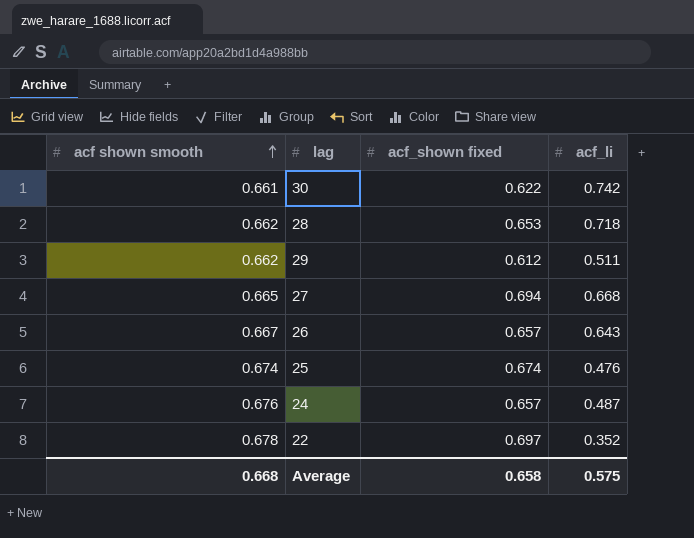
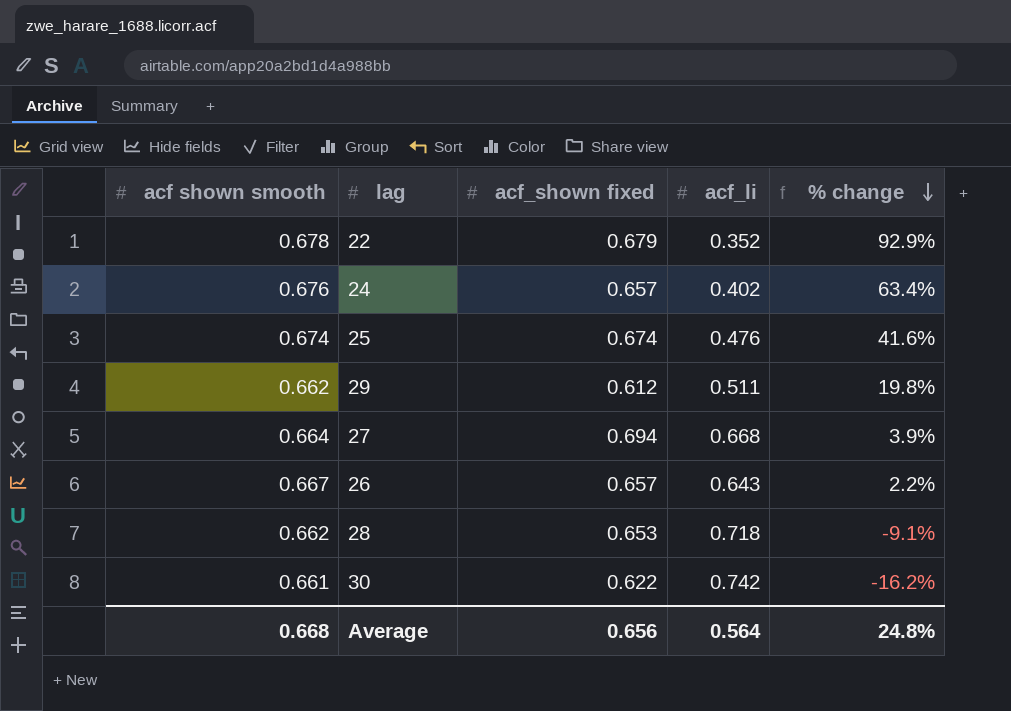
row order: acf shown smooth ascending -> % change descending
column % change | formula: none -> ([acf_shown fixed] - [acf_li]) / [acf_li]
22 | acf_shown fixed: 0.697 -> 0.679
24 | acf_li: 0.487 -> 0.402
27 | acf shown smooth: 0.665 -> 0.664
Average | acf_shown fixed: 0.658 -> 0.656
Average | acf_li: 0.575 -> 0.564

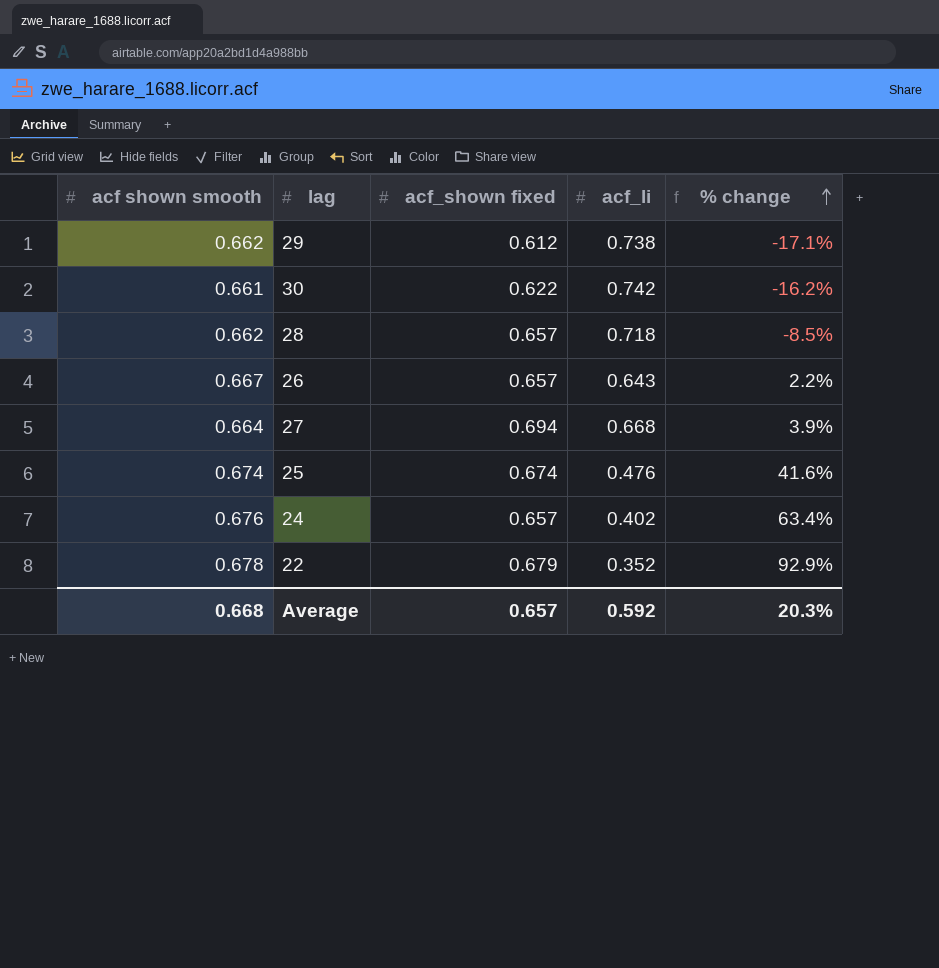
row order: % change descending -> % change ascending
29 | acf_li: 0.511 -> 0.738
29 | % change: 19.8% -> -17.1%
28 | acf_shown fixed: 0.653 -> 0.657
28 | % change: -9.1% -> -8.5%
Average | acf_shown fixed: 0.656 -> 0.657
Average | acf_li: 0.564 -> 0.592
Average | % change: 24.8% -> 20.3%

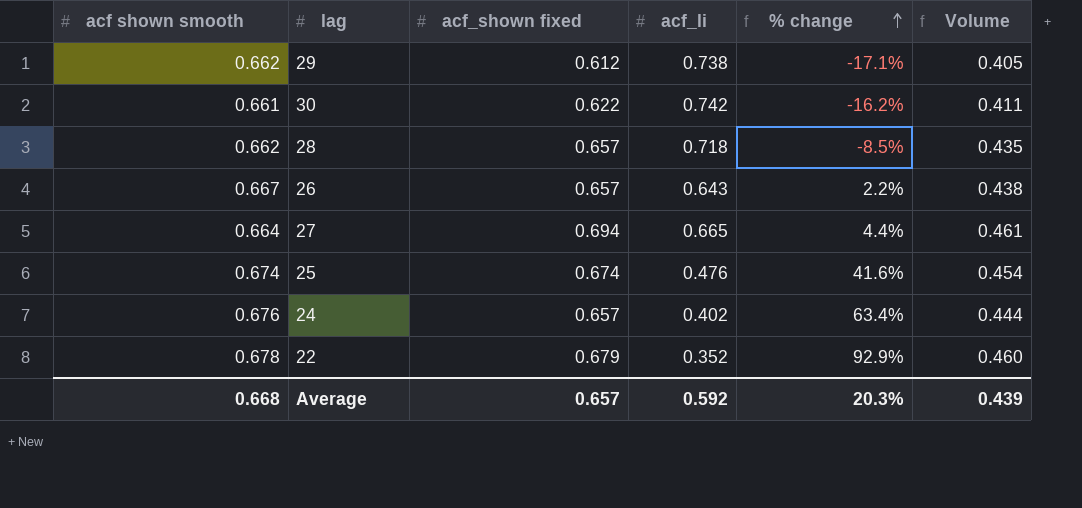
column Volume | formula: none -> [acf shown smooth] * [acf_shown fixed]
27 | acf_li: 0.668 -> 0.665
27 | % change: 3.9% -> 4.4%

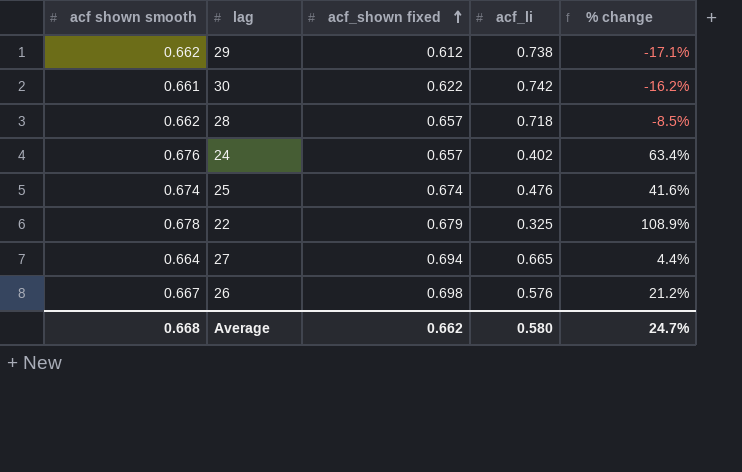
row order: % change ascending -> acf_shown fixed ascending
column Volume | formula: [acf shown smooth] * [acf_shown fixed] -> none
22 | acf_li: 0.352 -> 0.325
22 | % change: 92.9% -> 108.9%
26 | acf_shown fixed: 0.657 -> 0.698
26 | acf_li: 0.643 -> 0.576
26 | % change: 2.2% -> 21.2%
Average | acf_shown fixed: 0.657 -> 0.662
Average | acf_li: 0.592 -> 0.580
Average | % change: 20.3% -> 24.7%

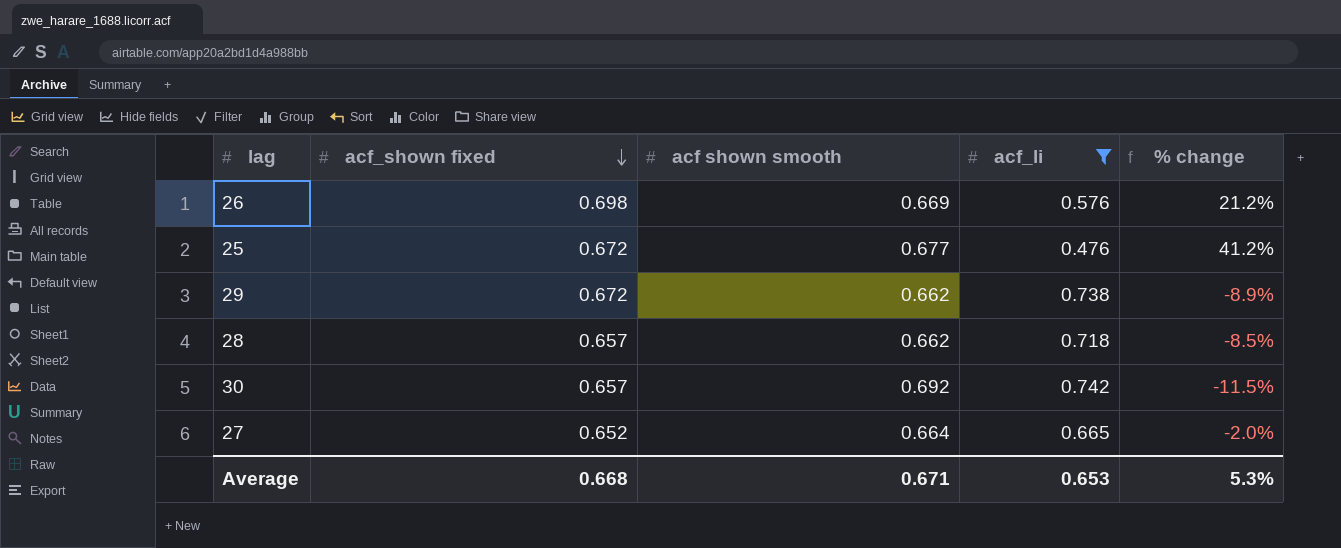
filter: none -> acf_li >= 0.476
row order: acf_shown fixed ascending -> acf_shown fixed descending
column acf shown smooth | position: 1 -> 3
26 | acf shown smooth: 0.667 -> 0.669
25 | acf_shown fixed: 0.674 -> 0.672
25 | acf shown smooth: 0.674 -> 0.677
25 | % change: 41.6% -> 41.2%
29 | acf_shown fixed: 0.612 -> 0.672
29 | % change: -17.1% -> -8.9%
30 | acf_shown fixed: 0.622 -> 0.657
30 | acf shown smooth: 0.661 -> 0.692
30 | % change: -16.2% -> -11.5%
27 | acf_shown fixed: 0.694 -> 0.652
27 | % change: 4.4% -> -2.0%
Average | acf_shown fixed: 0.662 -> 0.668
Average | acf shown smooth: 0.668 -> 0.671
Average | acf_li: 0.580 -> 0.653
Average | % change: 24.7% -> 5.3%

